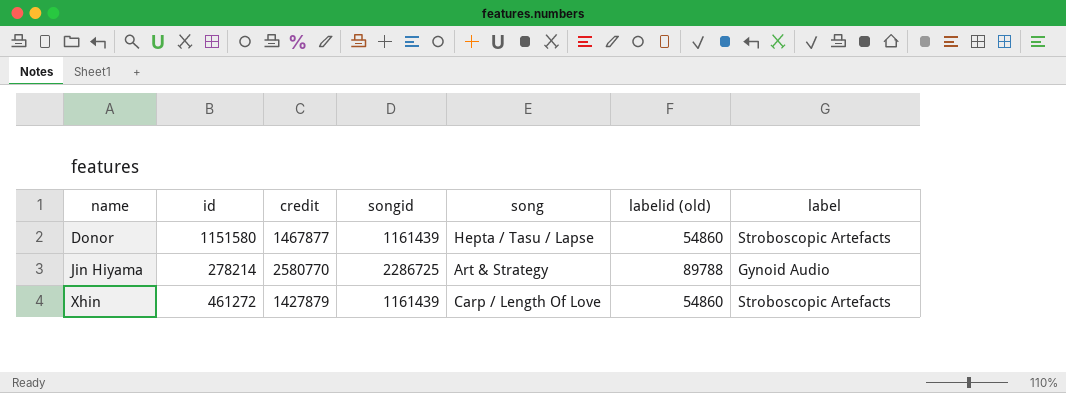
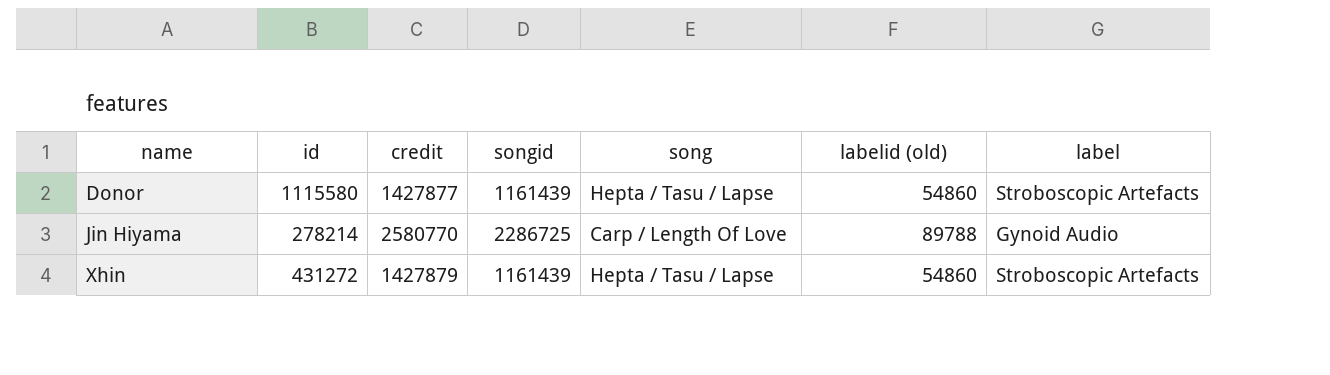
Donor | id: 1151580 -> 1115580
Donor | credit: 1467877 -> 1427877
Jin Hiyama | song: Art & Strategy -> Carp / Length Of Love
Xhin | id: 461272 -> 431272
Xhin | song: Carp / Length Of Love -> Hepta / Tasu / Lapse

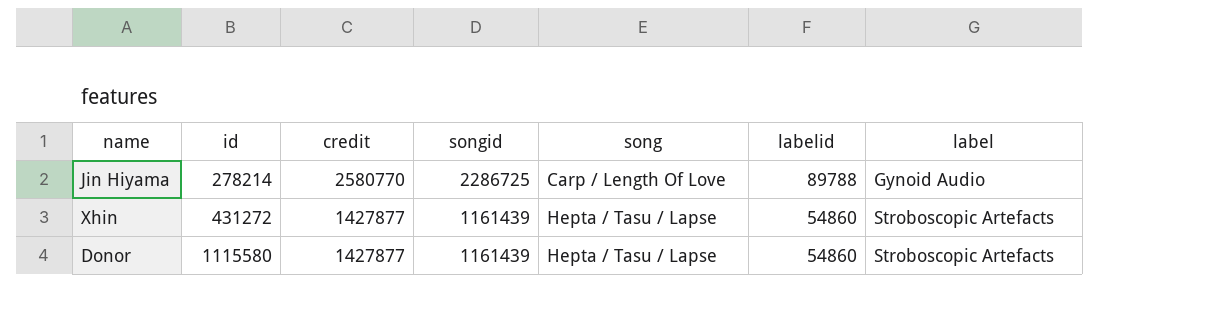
row order: name ascending -> id ascending
column name: labelid (old) -> labelid
Xhin | credit: 1427879 -> 1427877

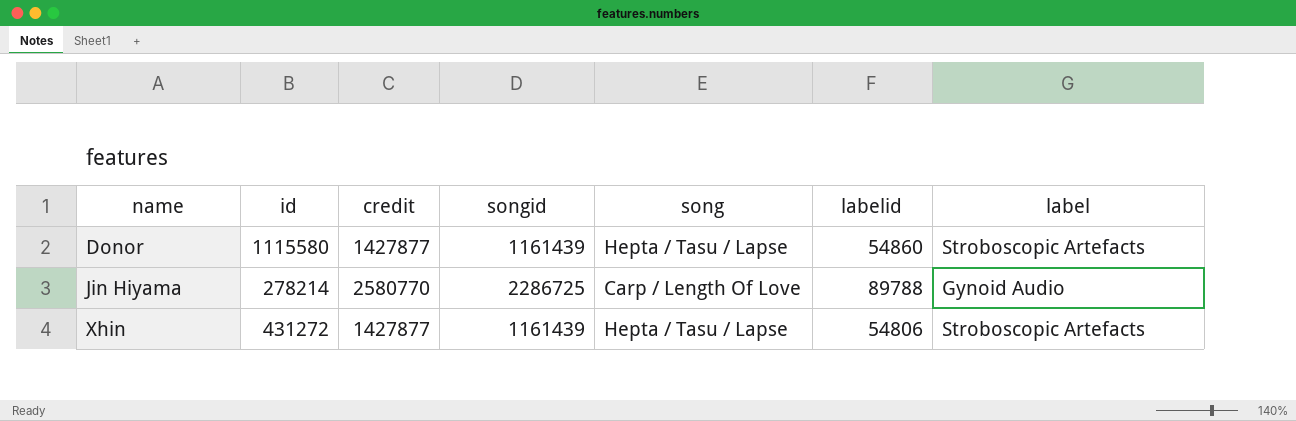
row order: id ascending -> name ascending
Xhin | labelid: 54860 -> 54806

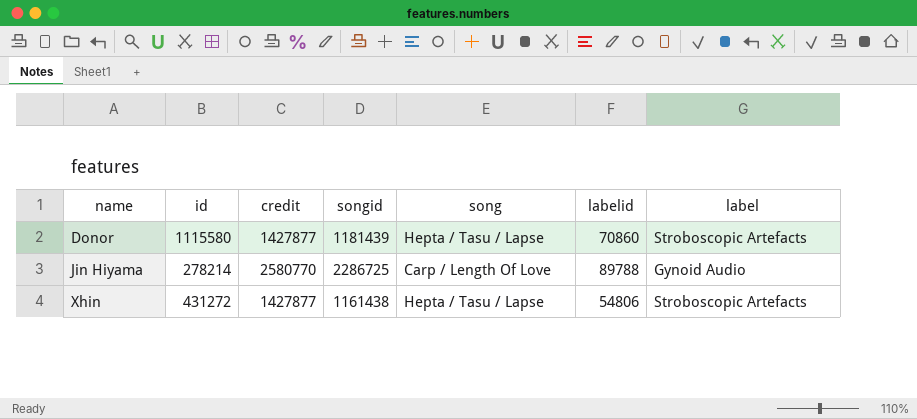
Donor | songid: 1161439 -> 1181439
Donor | labelid: 54860 -> 70860
Xhin | songid: 1161439 -> 1161438

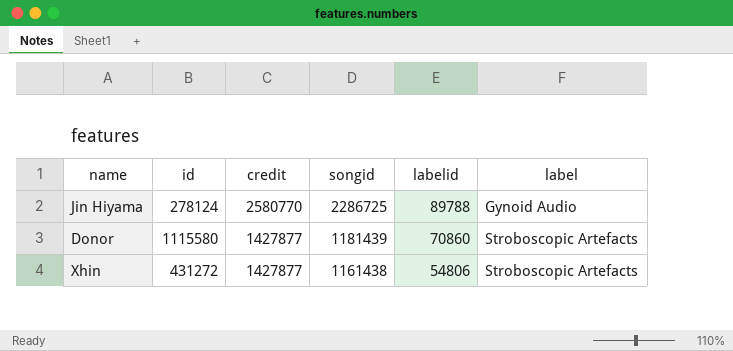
row order: name ascending -> credit descending
column song | position: 5 -> none
Jin Hiyama | id: 278214 -> 278124

